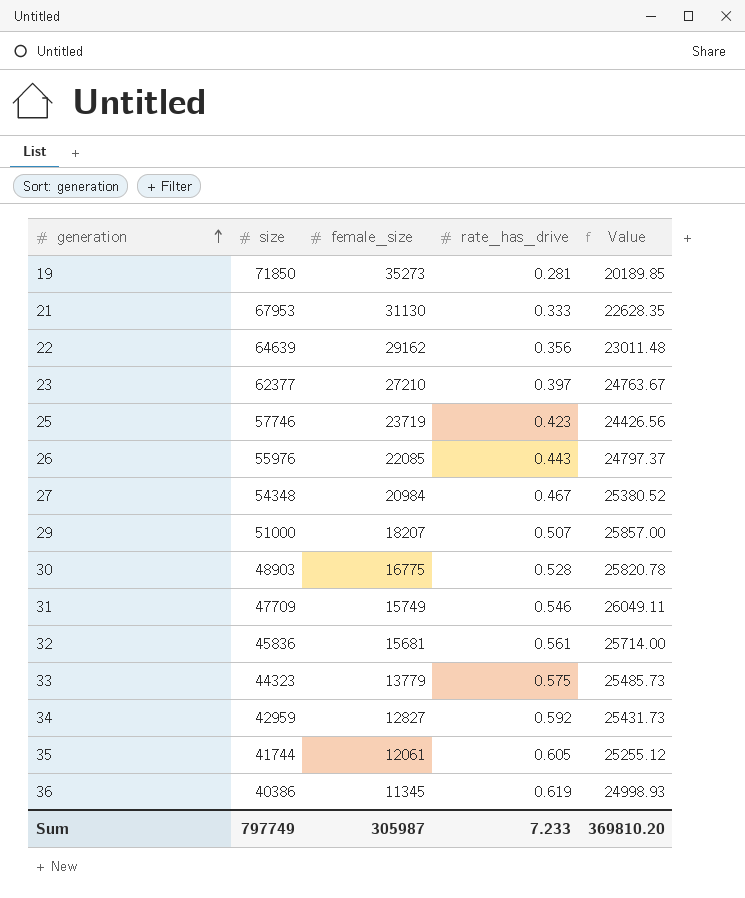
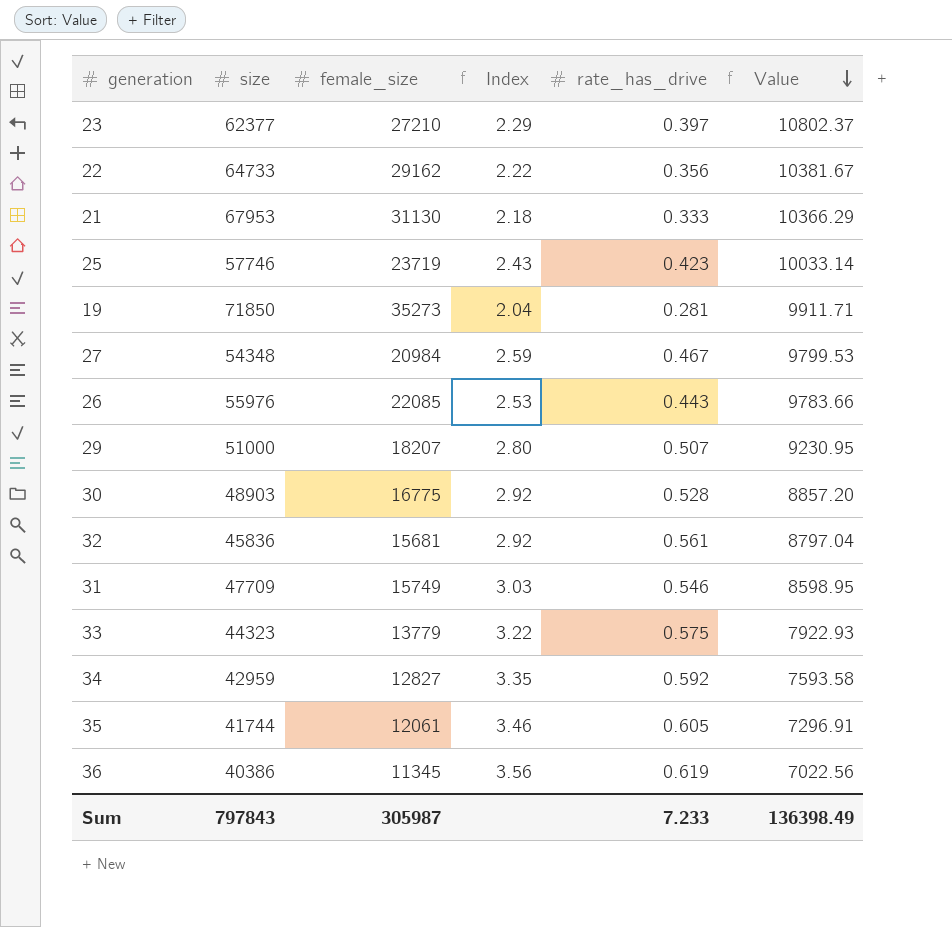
row order: generation ascending -> Value descending
column Index | formula: none -> [size] / [female_size]
column Value | formula: [size] * [rate_has_drive] -> [female_size] * [rate_has_drive]
22 | size: 64639 -> 64733
Sum | size: 797749 -> 797843
Sum | Value: 369810.20 -> 136398.49

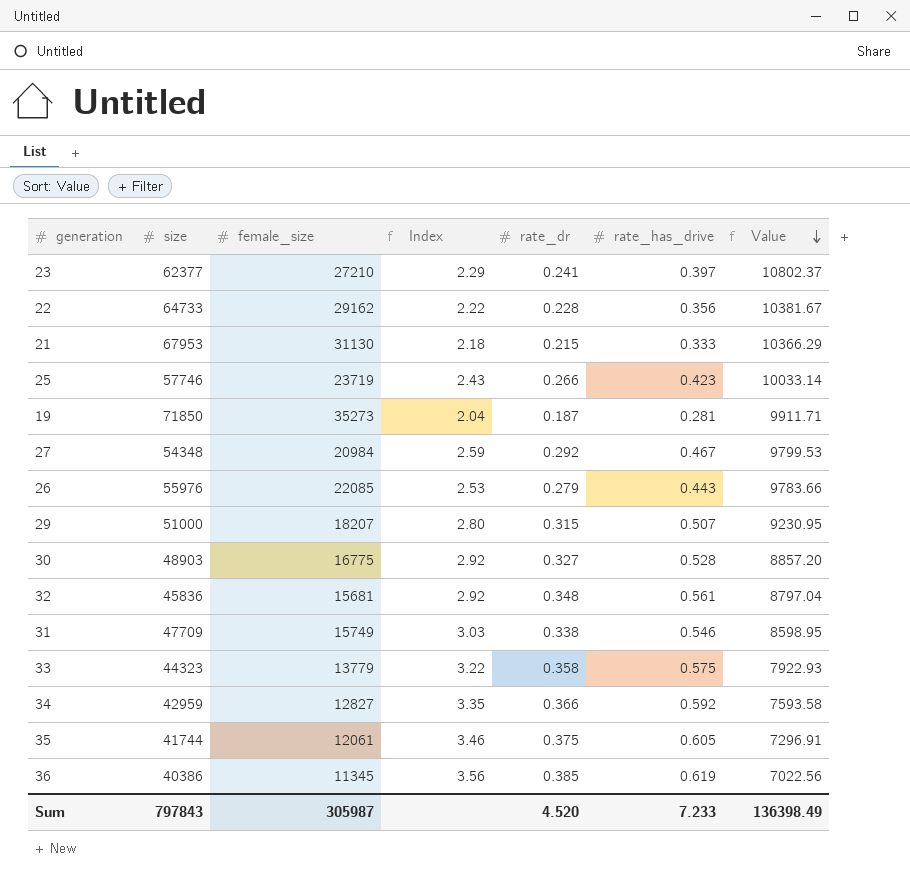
column rate_dr | position: none -> 5

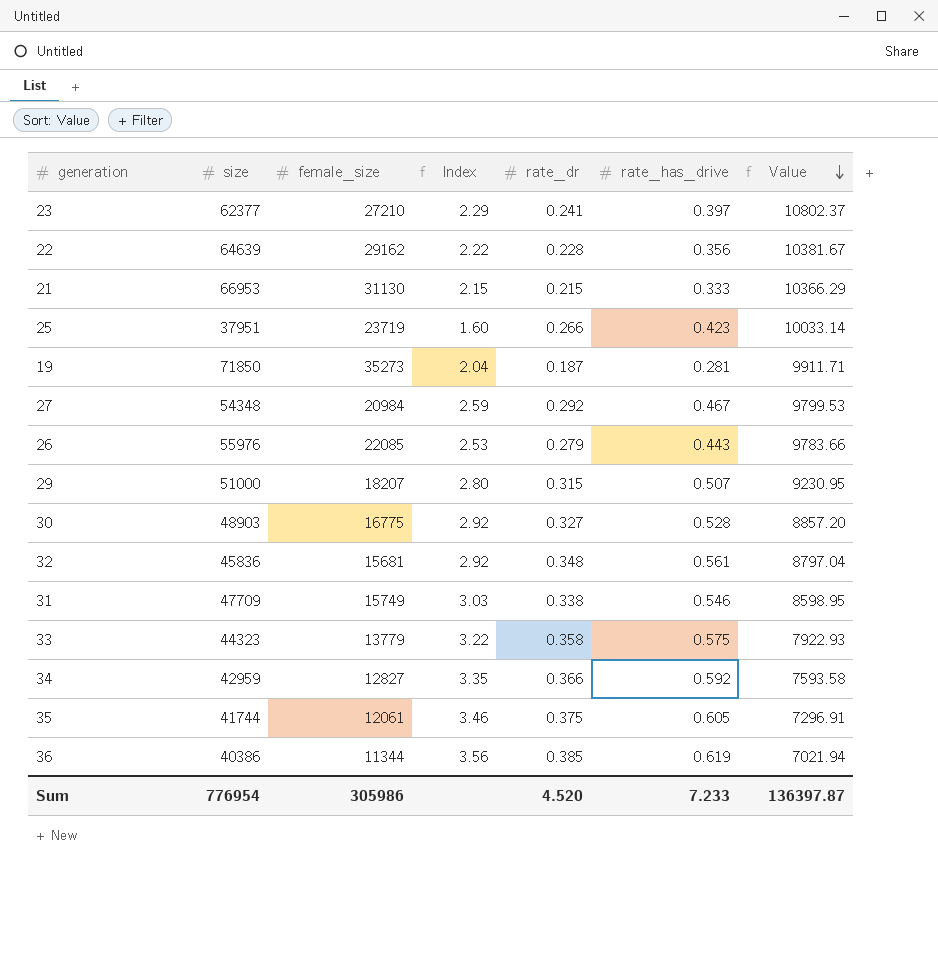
22 | size: 64733 -> 64639
21 | size: 67953 -> 66953
21 | Index: 2.18 -> 2.15
25 | size: 57746 -> 37951
25 | Index: 2.43 -> 1.60
36 | female_size: 11345 -> 11344
36 | Value: 7022.56 -> 7021.94
Sum | size: 797843 -> 776954
Sum | female_size: 305987 -> 305986
Sum | Value: 136398.49 -> 136397.87

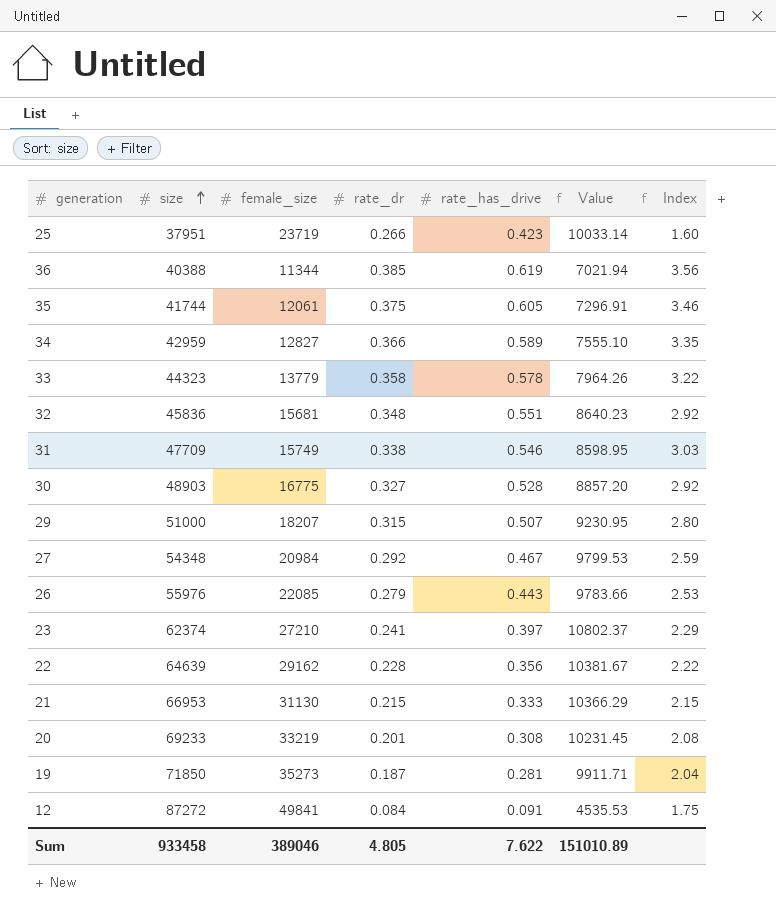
row order: Value descending -> size ascending
column Index | position: 4 -> 7
36 | size: 40386 -> 40388
34 | rate_has_drive: 0.592 -> 0.589
34 | Value: 7593.58 -> 7555.10
33 | rate_has_drive: 0.575 -> 0.578
33 | Value: 7922.93 -> 7964.26
32 | rate_has_drive: 0.561 -> 0.551
32 | Value: 8797.04 -> 8640.23
23 | size: 62377 -> 62374
row 20: none -> 69233 | 33219 | 0.201 | 0.308 | 10231.45 | 2.08
row 12: none -> 87272 | 49841 | 0.084 | 0.091 | 4535.53 | 1.75
Sum | size: 776954 -> 933458
Sum | female_size: 305986 -> 389046
Sum | rate_dr: 4.520 -> 4.805
Sum | rate_has_drive: 7.233 -> 7.622
Sum | Value: 136397.87 -> 151010.89

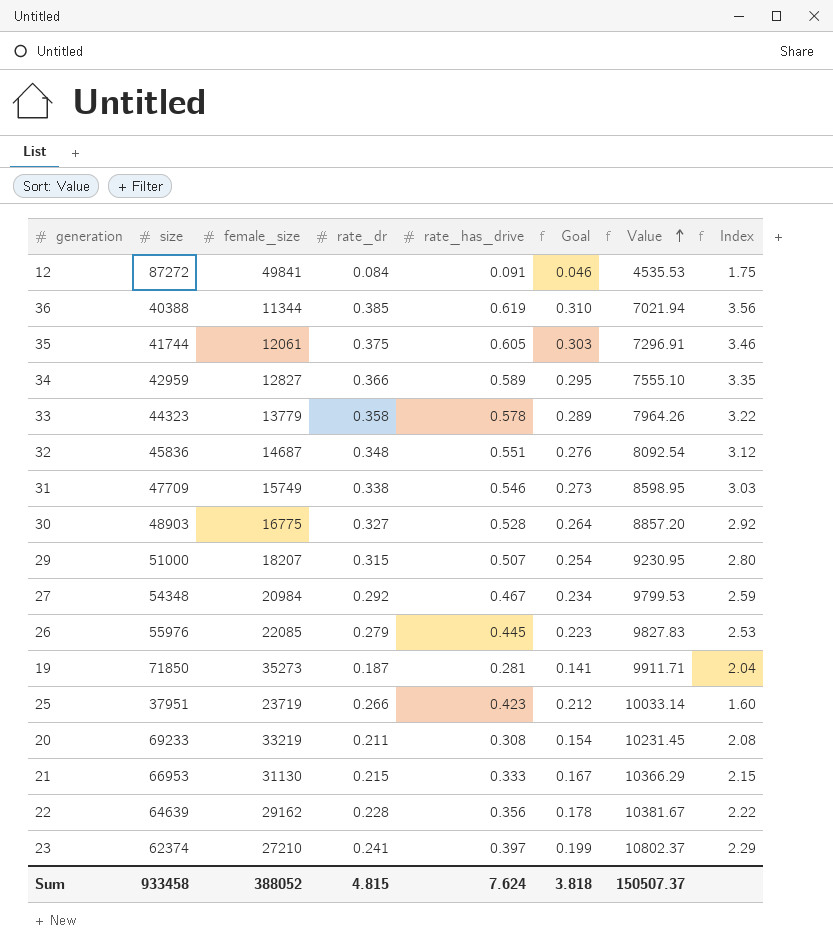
row order: size ascending -> Value ascending
column Goal | formula: none -> [rate_has_drive] * 0.5
32 | female_size: 15681 -> 14687
32 | Value: 8640.23 -> 8092.54
32 | Index: 2.92 -> 3.12
26 | rate_has_drive: 0.443 -> 0.445
26 | Value: 9783.66 -> 9827.83
20 | rate_dr: 0.201 -> 0.211
Sum | female_size: 389046 -> 388052
Sum | rate_dr: 4.805 -> 4.815
Sum | rate_has_drive: 7.622 -> 7.624
Sum | Value: 151010.89 -> 150507.37

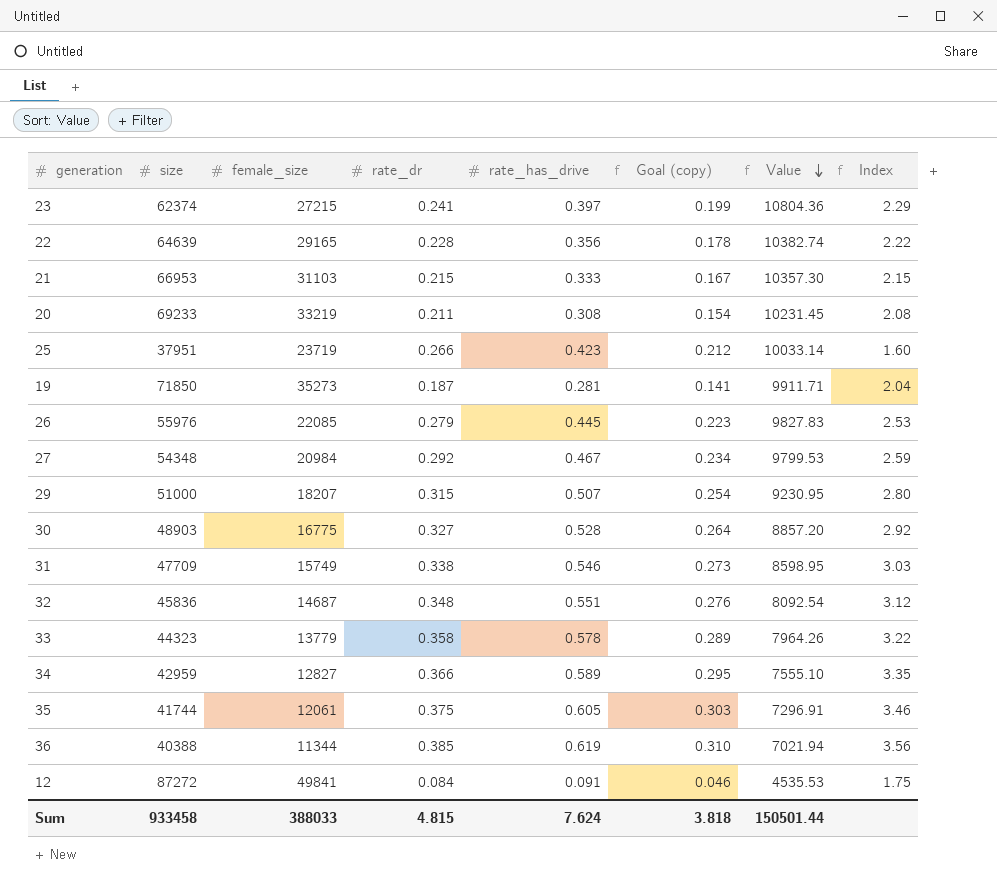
row order: Value ascending -> Value descending
column name: Goal -> Goal (copy)
23 | female_size: 27210 -> 27215
23 | Value: 10802.37 -> 10804.36
22 | female_size: 29162 -> 29165
22 | Value: 10381.67 -> 10382.74
21 | female_size: 31130 -> 31103
21 | Value: 10366.29 -> 10357.30
Sum | female_size: 388052 -> 388033
Sum | Value: 150507.37 -> 150501.44

